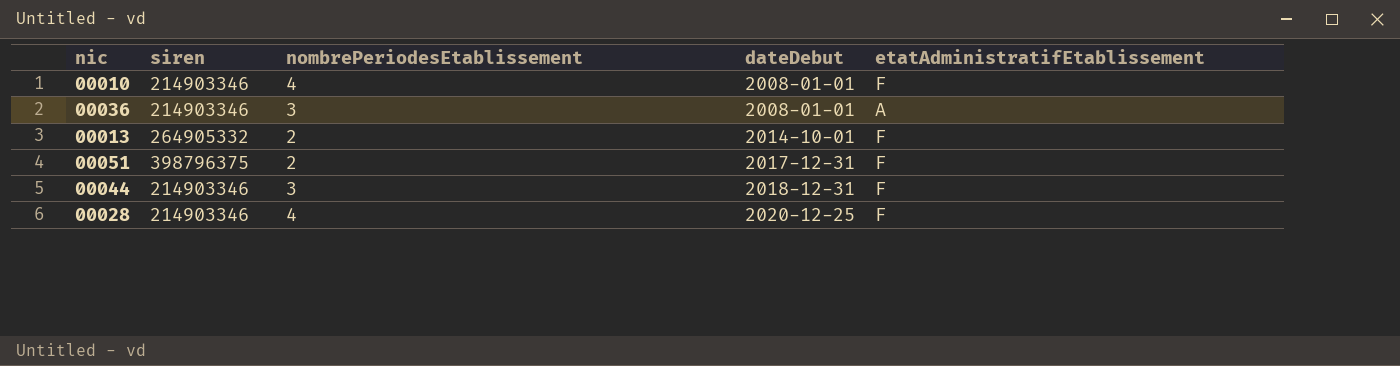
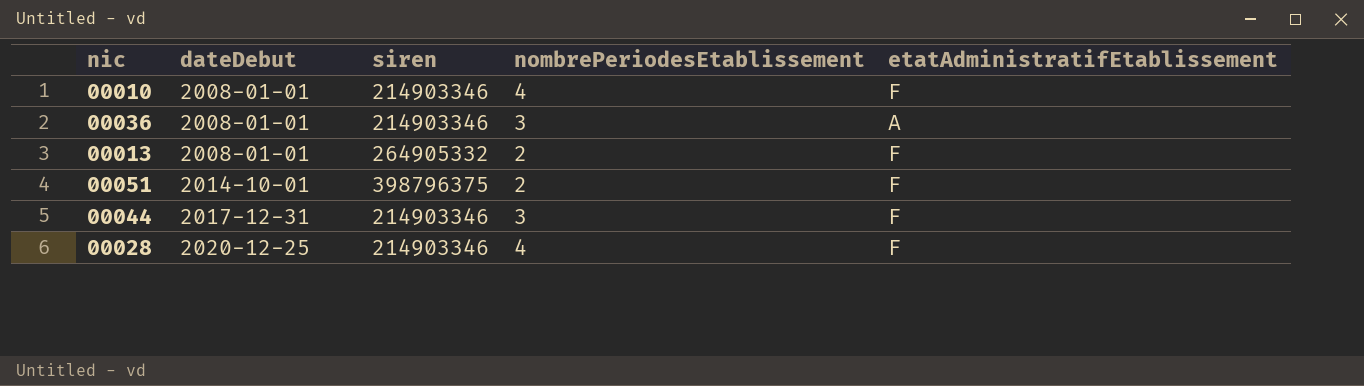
column dateDebut | position: 4 -> 2
00013 | dateDebut: 2014-10-01 -> 2008-01-01
00051 | dateDebut: 2017-12-31 -> 2014-10-01
00044 | dateDebut: 2018-12-31 -> 2017-12-31

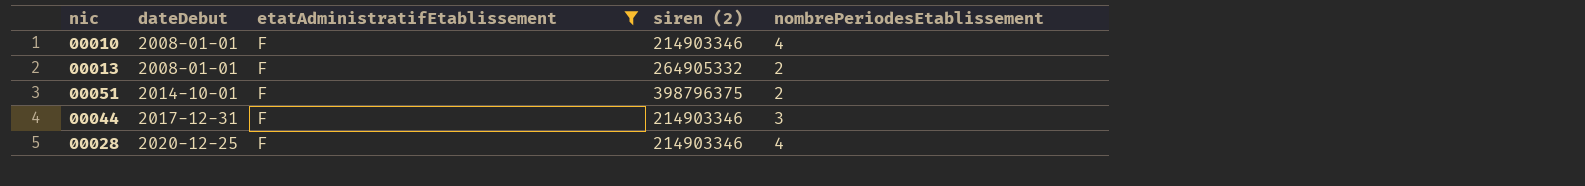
filter: none -> etatAdministratifEtablissement = F
column etatAdministratifEtablissement | position: 5 -> 3
column name: siren -> siren (2)

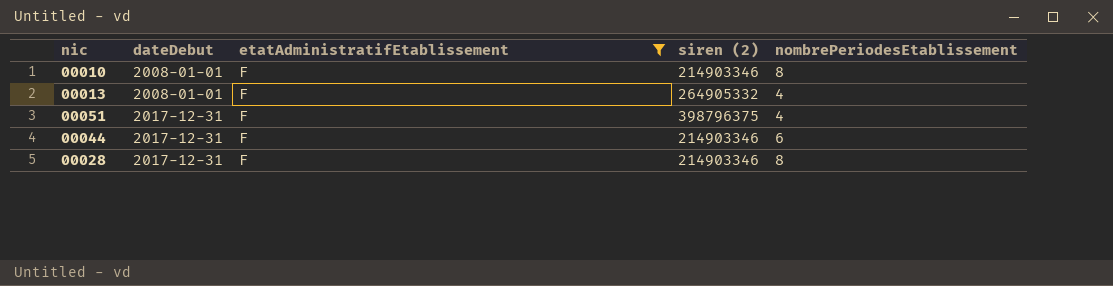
00010 | nombrePeriodesEtablissement: 4 -> 8
00013 | nombrePeriodesEtablissement: 2 -> 4
00051 | dateDebut: 2014-10-01 -> 2017-12-31
00051 | nombrePeriodesEtablissement: 2 -> 4
00044 | nombrePeriodesEtablissement: 3 -> 6
00028 | dateDebut: 2020-12-25 -> 2017-12-31
00028 | nombrePeriodesEtablissement: 4 -> 8

